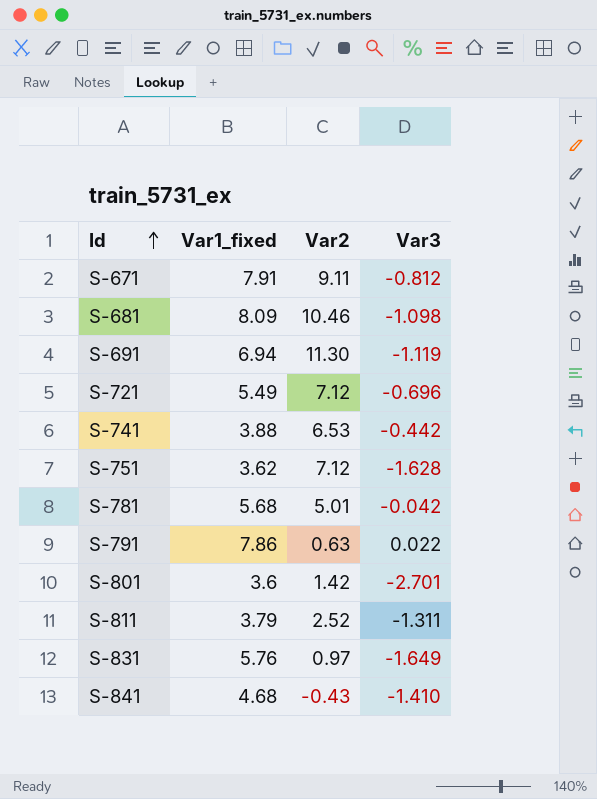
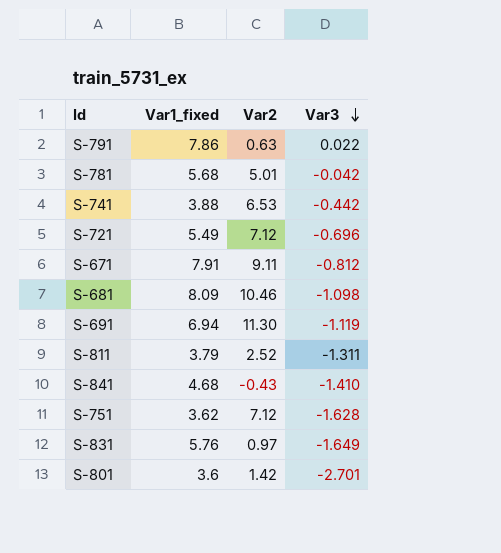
row order: Id ascending -> Var3 descending

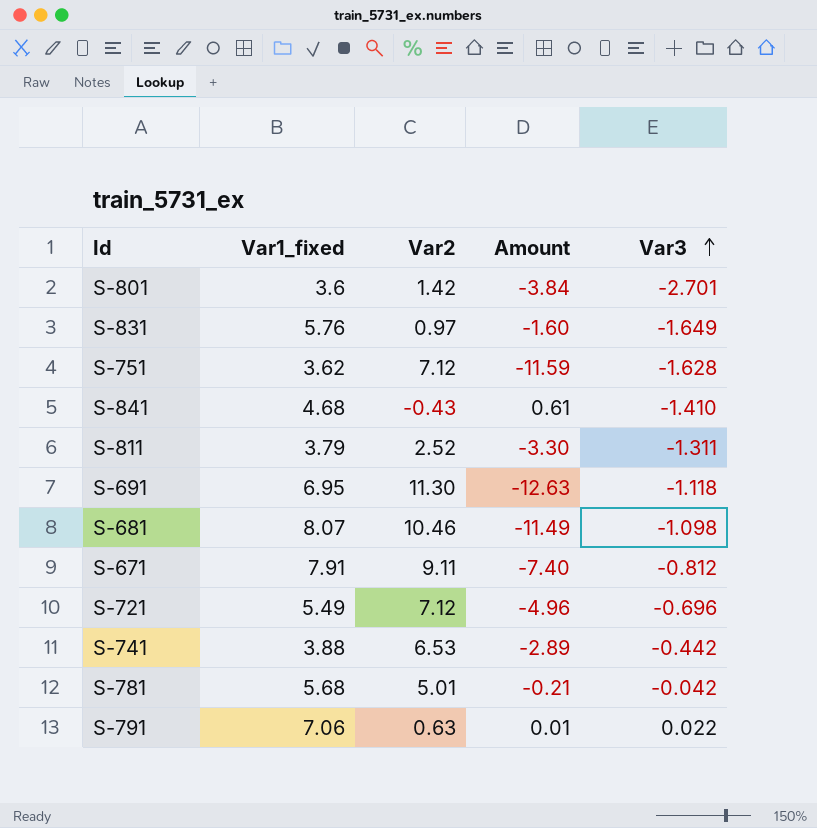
row order: Var3 descending -> Var3 ascending
column Amount | formula: none -> [Var2] * [Var3]
S-691 | Var1_fixed: 6.94 -> 6.95
S-691 | Var3: -1.119 -> -1.118
S-681 | Var1_fixed: 8.09 -> 8.07
S-791 | Var1_fixed: 7.86 -> 7.06

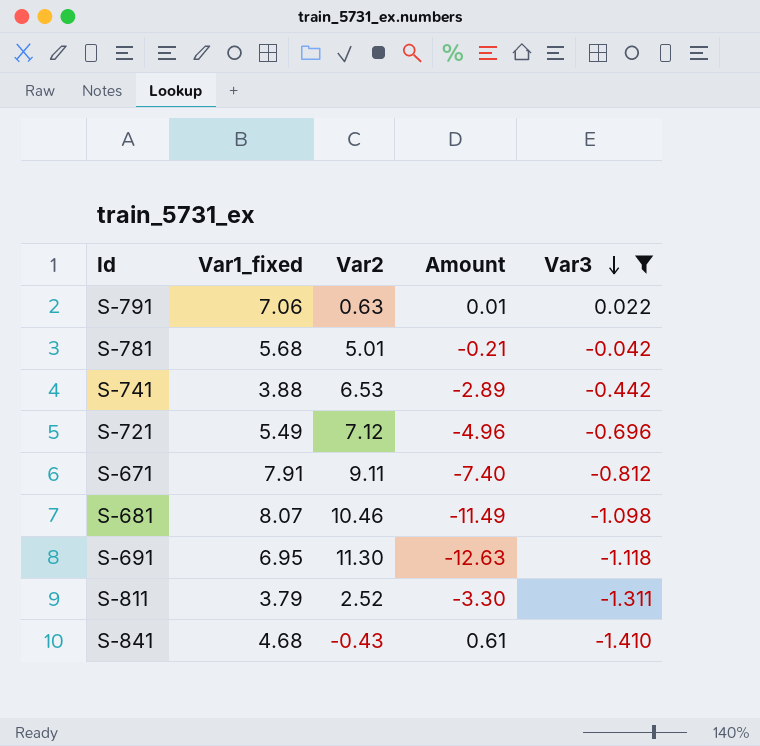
filter: none -> Var3 >= -1.410
row order: Var3 ascending -> Var3 descending

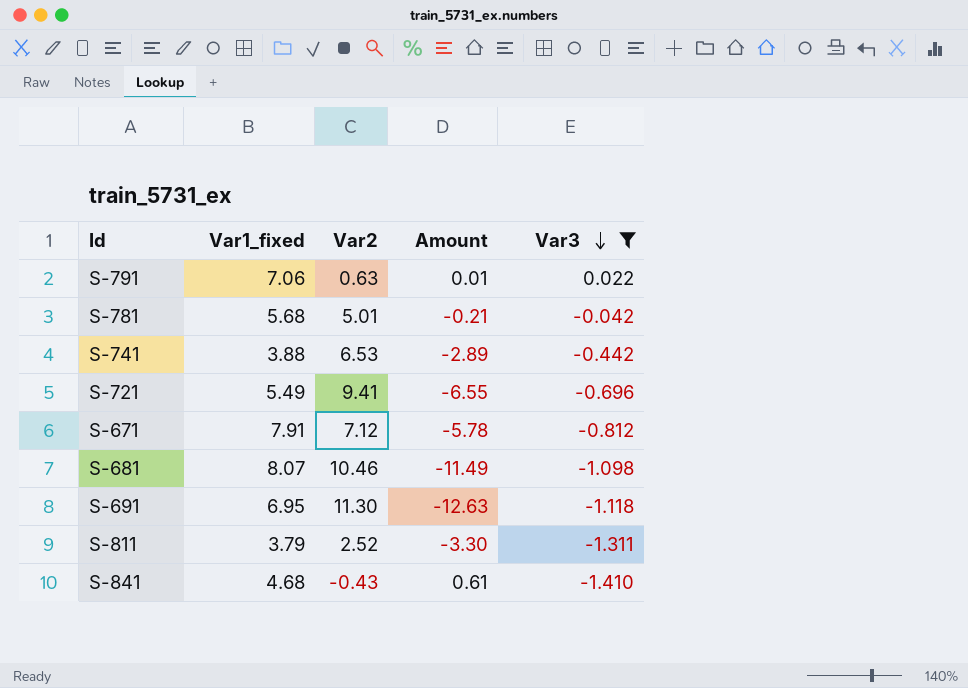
S-721 | Var2: 7.12 -> 9.41
S-721 | Amount: -4.96 -> -6.55
S-671 | Var2: 9.11 -> 7.12
S-671 | Amount: -7.40 -> -5.78

